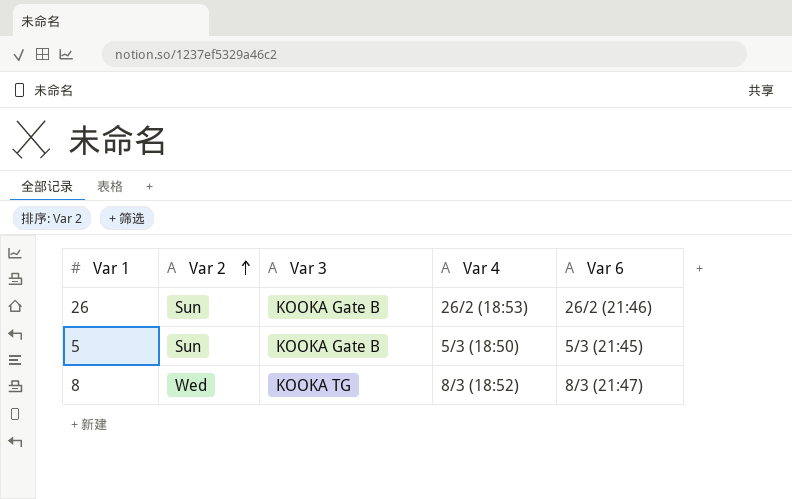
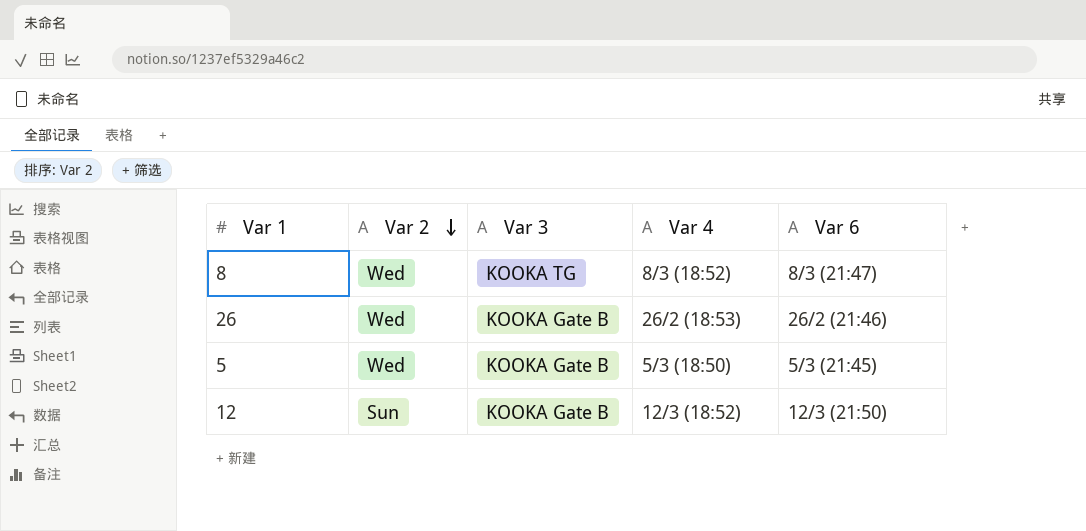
row order: Var 2 ascending -> Var 2 descending
26 | Var 2: Sun -> Wed
5 | Var 2: Sun -> Wed
row 12: none -> Sun | KOOKA Gate B | 12/3 (18:52) | 12/3 (21:50)

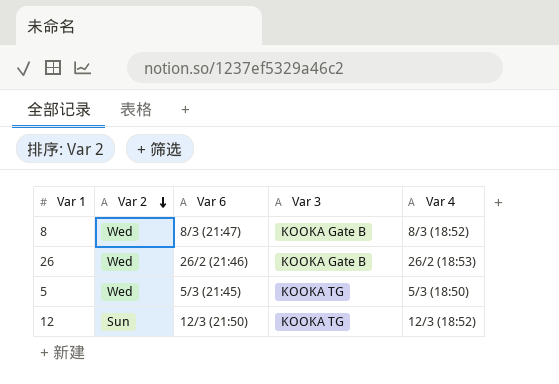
column Var 6 | position: 5 -> 3
8 | Var 3: KOOKA TG -> KOOKA Gate B
5 | Var 3: KOOKA Gate B -> KOOKA TG
12 | Var 3: KOOKA Gate B -> KOOKA TG

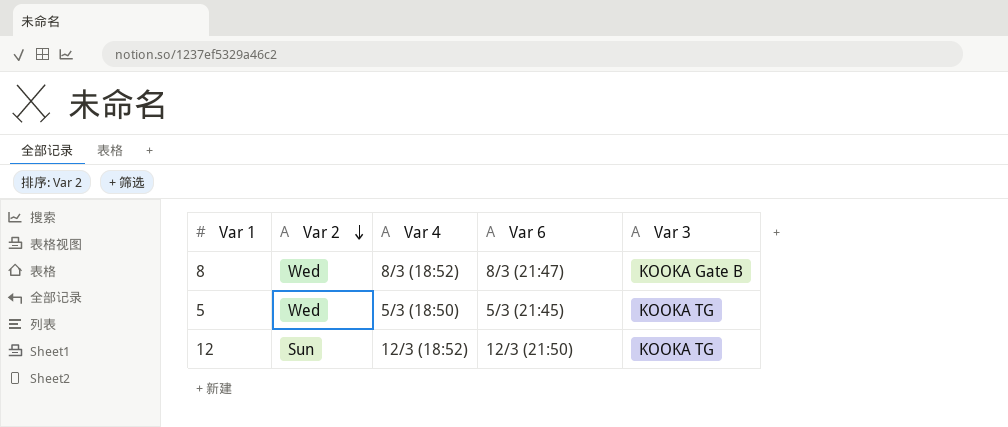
column Var 4 | position: 5 -> 3
row 26: Wed | 26/2 (21:46) | KOOKA Gate B | 26/2 (18:53) -> none

